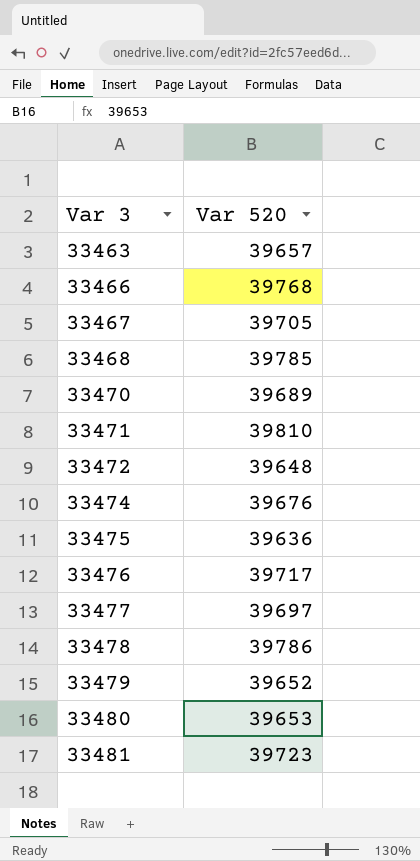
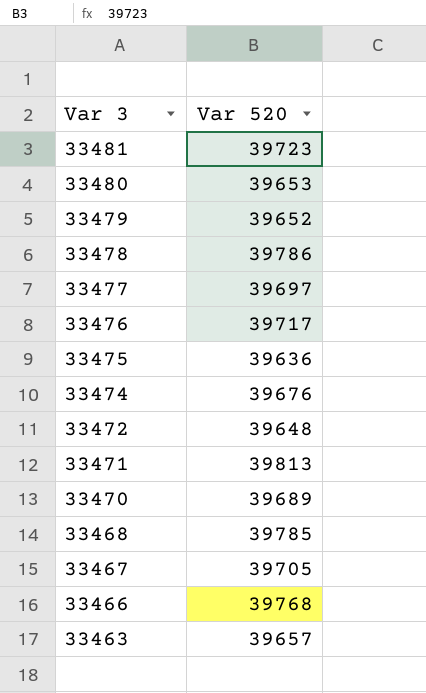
row order: Var 3 ascending -> Var 3 descending
33471 | Var 520: 39810 -> 39813

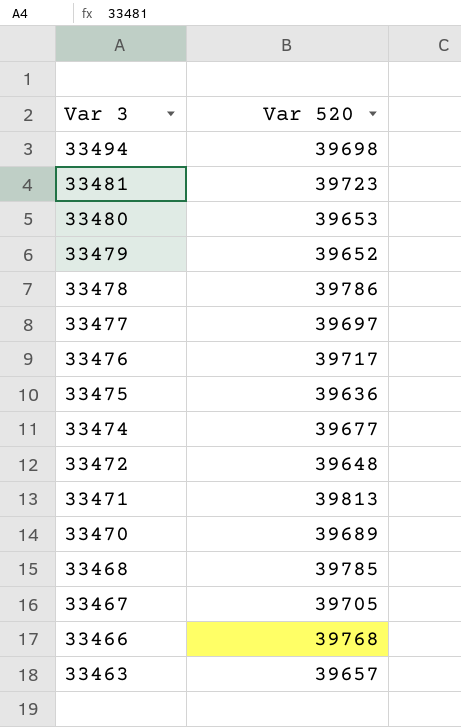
row 33494: none -> 39698
33474 | Var 520: 39676 -> 39677

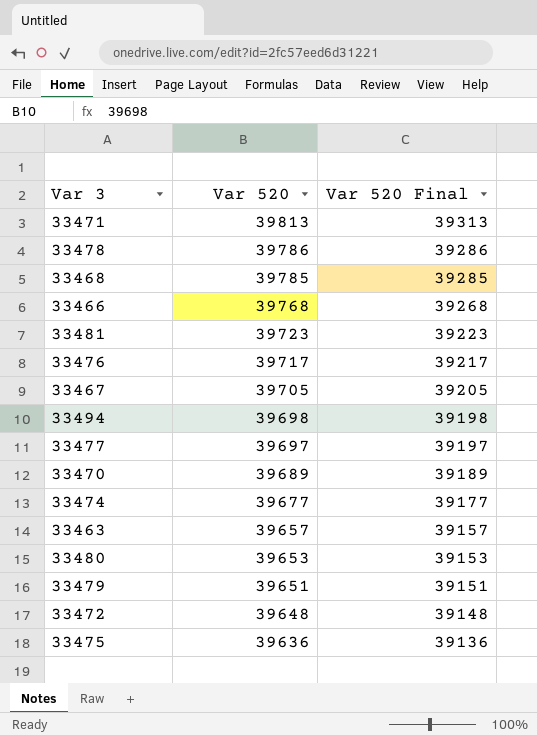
row order: Var 3 descending -> Var 520 descending
column Var 520 Final | formula: none -> [Var 520] - 500
33479 | Var 520: 39652 -> 39651

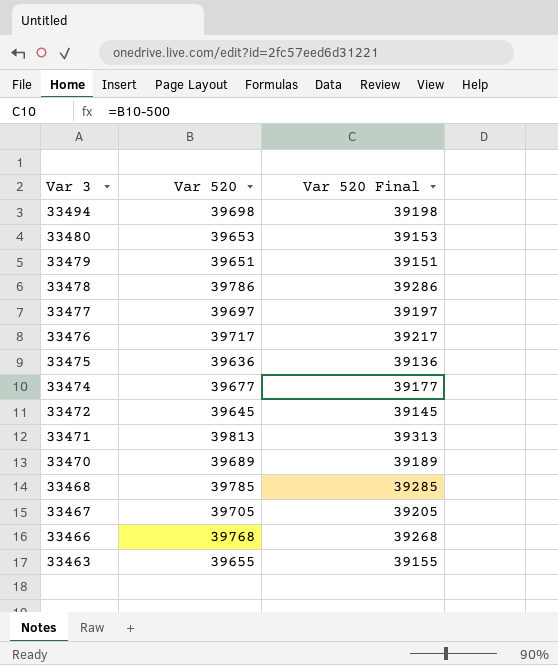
row order: Var 520 descending -> Var 3 descending
row 33481: 39723 | 39223 -> none
33472 | Var 520: 39648 -> 39645
33472 | Var 520 Final: 39148 -> 39145
33463 | Var 520: 39657 -> 39655
33463 | Var 520 Final: 39157 -> 39155

